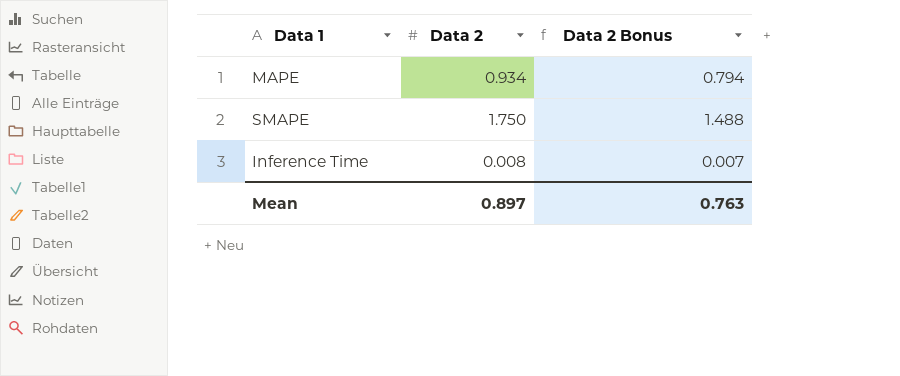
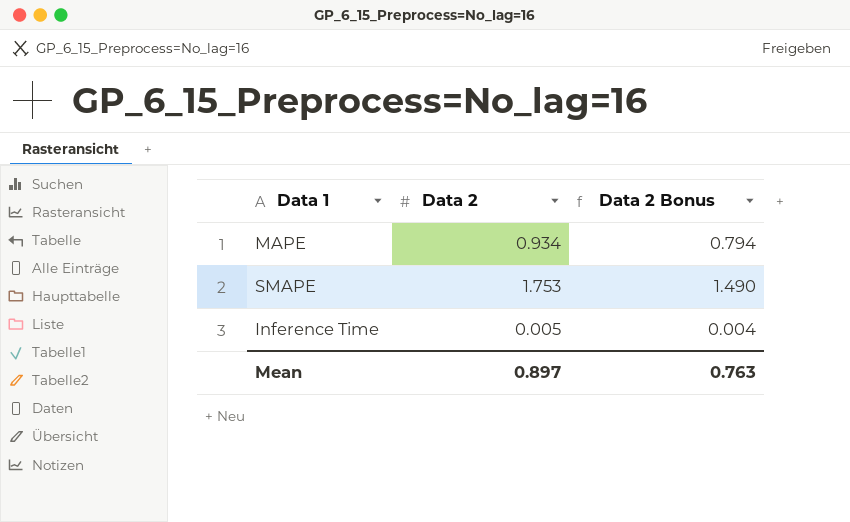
SMAPE | Data 2: 1.750 -> 1.753
SMAPE | Data 2 Bonus: 1.488 -> 1.490
Inference Time | Data 2: 0.008 -> 0.005
Inference Time | Data 2 Bonus: 0.007 -> 0.004

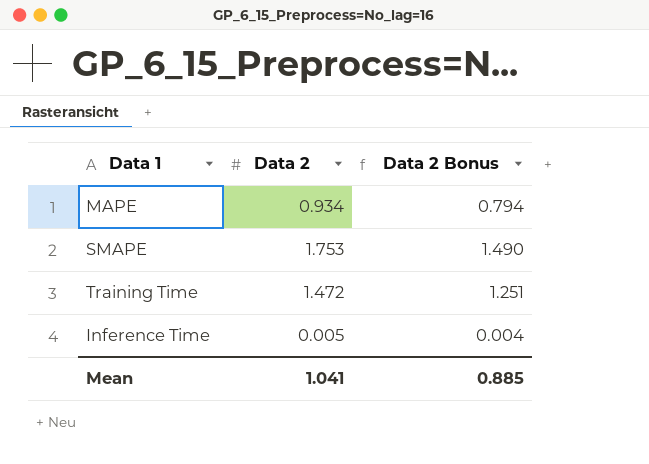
row Training Time: none -> 1.472 | 1.251
Mean | Data 2: 0.897 -> 1.041
Mean | Data 2 Bonus: 0.763 -> 0.885

